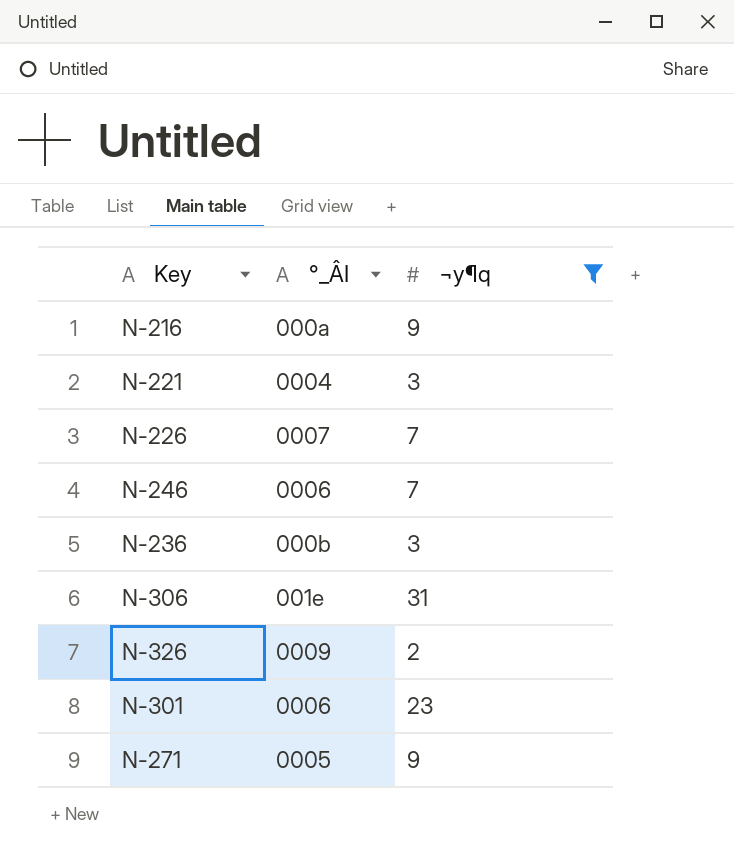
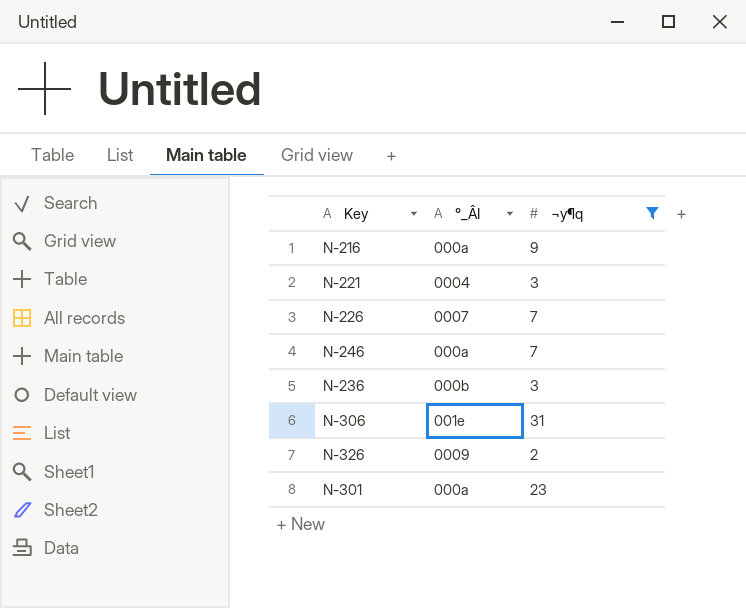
row N-271: 0005 | 9 -> none
N-246 | °_ÂI: 0006 -> 000a
N-301 | °_ÂI: 0006 -> 000a

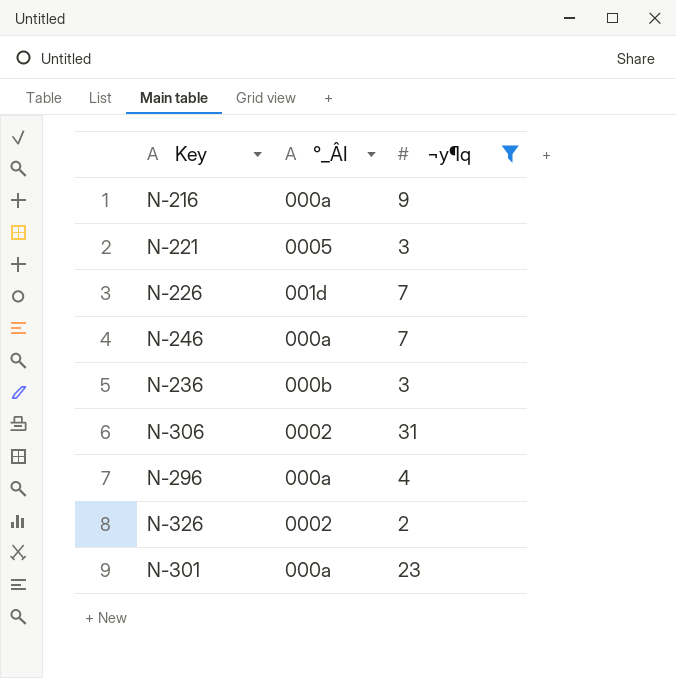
N-221 | °_ÂI: 0004 -> 0005
N-226 | °_ÂI: 0007 -> 001d
N-306 | °_ÂI: 001e -> 0002
row N-296: none -> 000a | 4
N-326 | °_ÂI: 0009 -> 0002

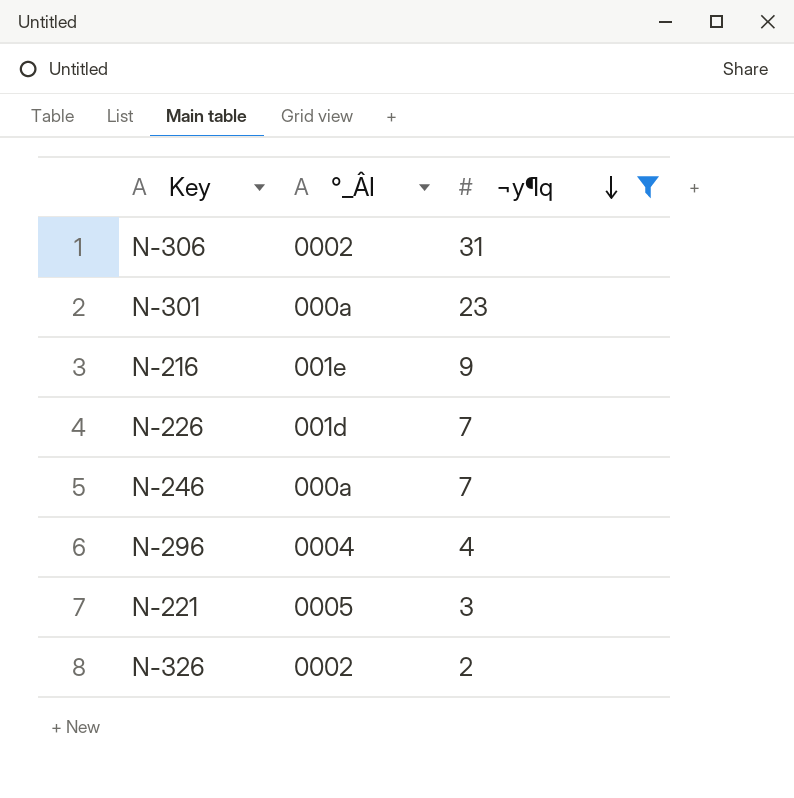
row order: none -> ¬y¶q descending
row N-236: 000b | 3 -> none
N-216 | °_ÂI: 000a -> 001e
N-296 | °_ÂI: 000a -> 0004

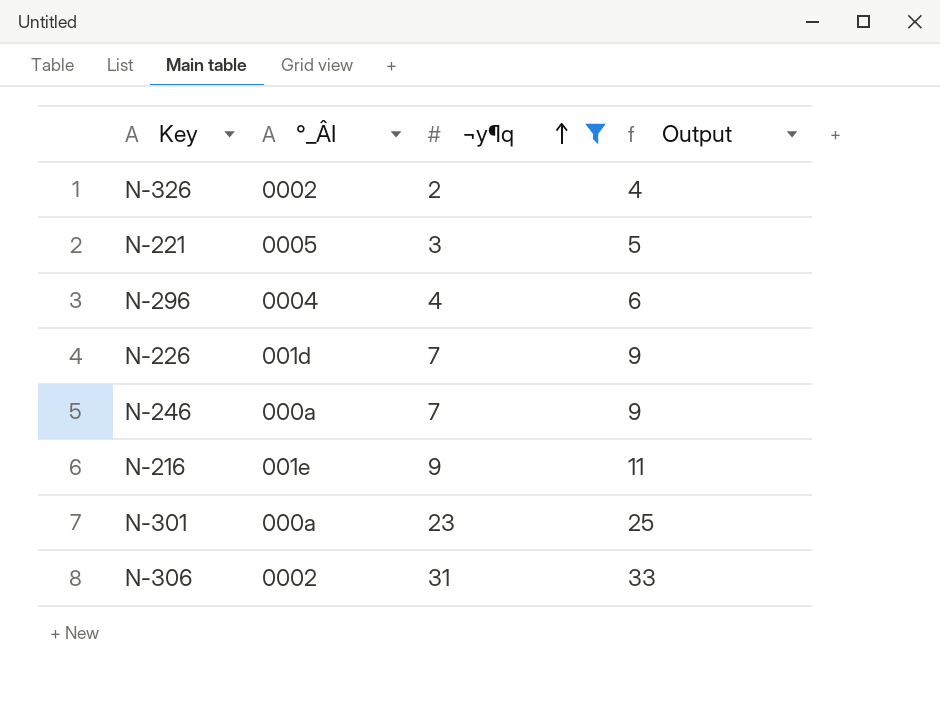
row order: ¬y¶q descending -> ¬y¶q ascending
column Output | formula: none -> [¬y¶q] + 2

